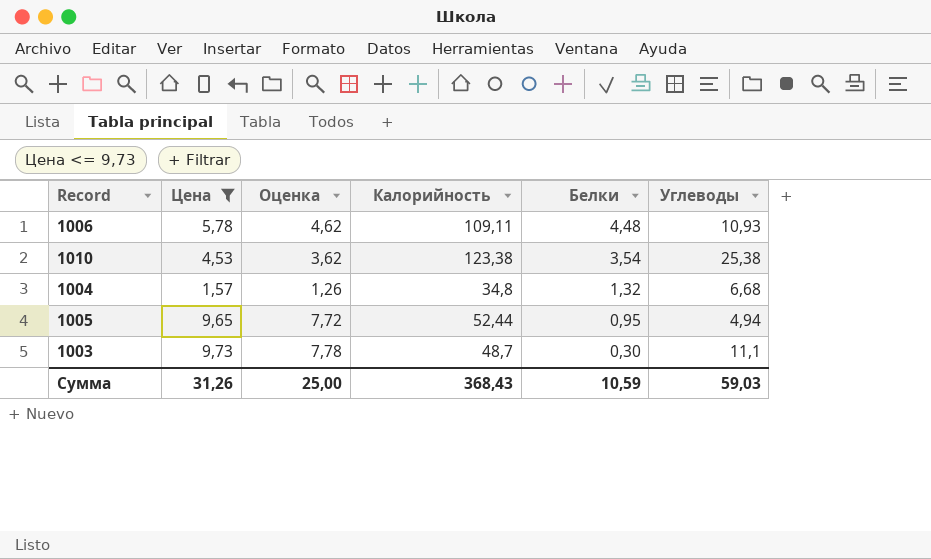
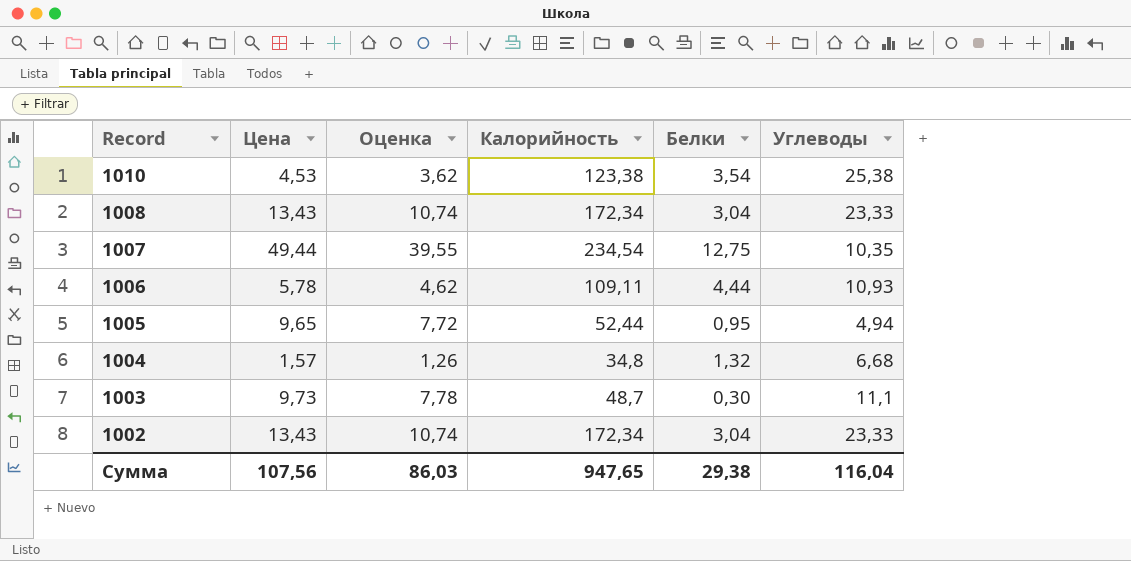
filter: Цена <= 9,73 -> none
row order: Белки descending -> Record descending
1006 | Белки: 4,48 -> 4,44
Сумма | Цена: 31,26 -> 107,56
Сумма | Оценка: 25,00 -> 86,03
Сумма | Калорийность: 368,43 -> 947,65
Сумма | Белки: 10,59 -> 29,38
Сумма | Углеводы: 59,03 -> 116,04

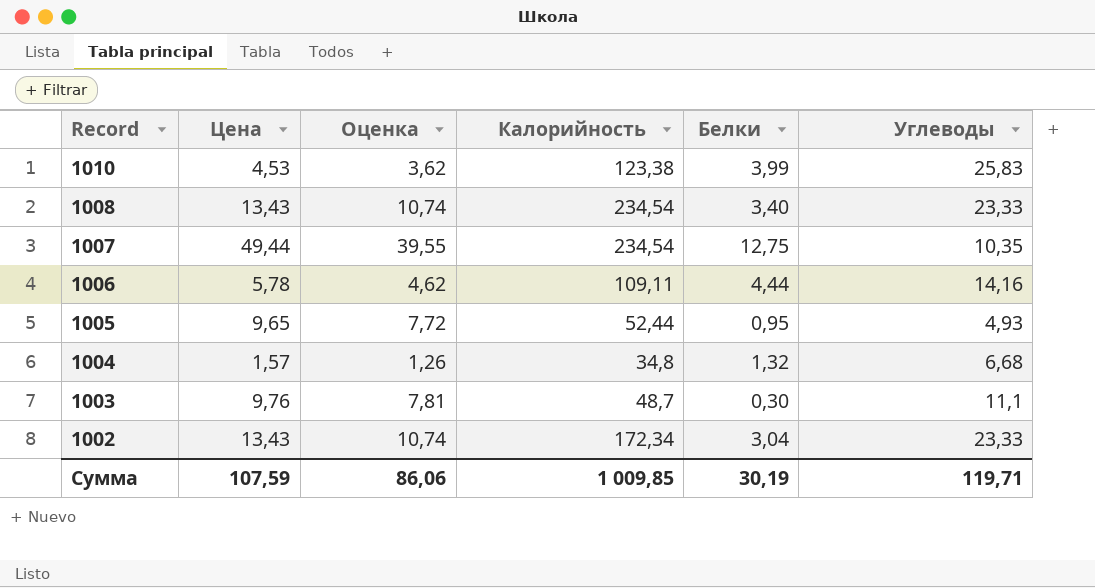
1010 | Белки: 3,54 -> 3,99
1010 | Углеводы: 25,38 -> 25,83
1008 | Калорийность: 172,34 -> 234,54
1008 | Белки: 3,04 -> 3,40
1006 | Углеводы: 10,93 -> 14,16
1005 | Углеводы: 4,94 -> 4,93
1003 | Цена: 9,73 -> 9,76
1003 | Оценка: 7,78 -> 7,81
Сумма | Цена: 107,56 -> 107,59
Сумма | Оценка: 86,03 -> 86,06
Сумма | Калорийность: 947,65 -> 1 009,85
Сумма | Белки: 29,38 -> 30,19
Сумма | Углеводы: 116,04 -> 119,71

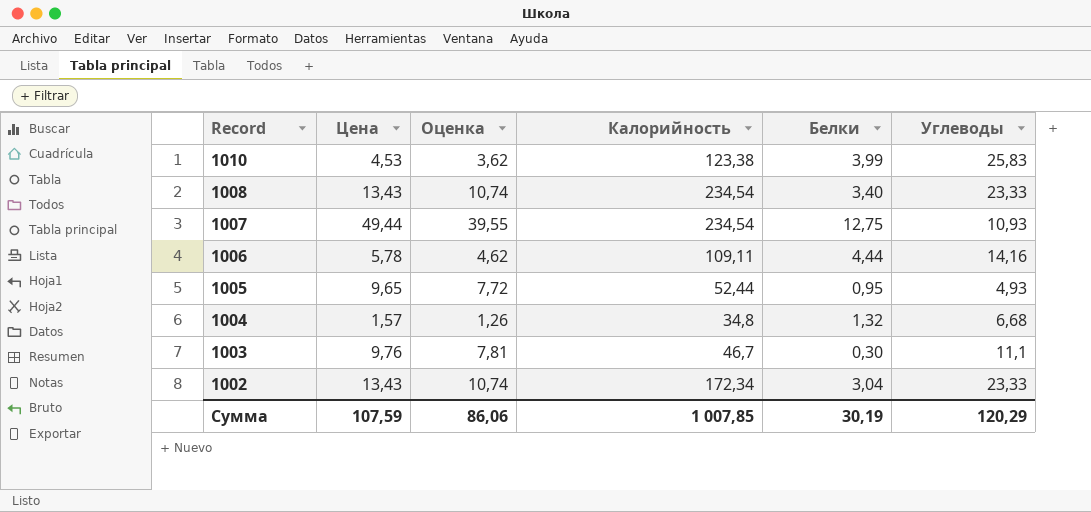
1007 | Углеводы: 10,35 -> 10,93
1003 | Калорийность: 48,7 -> 46,7
Сумма | Калорийность: 1 009,85 -> 1 007,85
Сумма | Углеводы: 119,71 -> 120,29

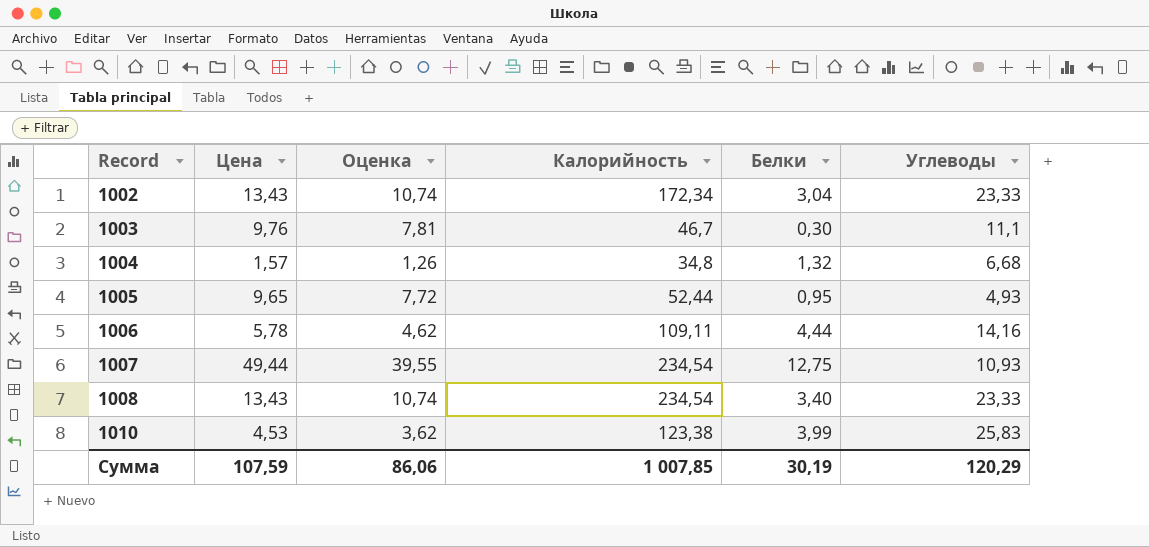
row order: Record descending -> Record ascending

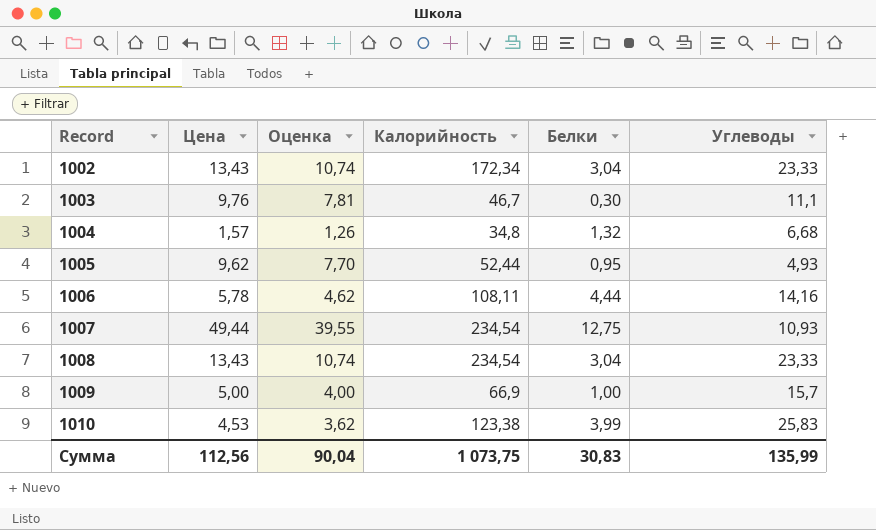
1005 | Цена: 9,65 -> 9,62
1005 | Оценка: 7,72 -> 7,70
1006 | Калорийность: 109,11 -> 108,11
1008 | Белки: 3,40 -> 3,04
row 1009: none -> 5,00 | 4,00 | 66,9 | 1,00 | 15,7
Сумма | Цена: 107,59 -> 112,56
Сумма | Оценка: 86,06 -> 90,04
Сумма | Калорийность: 1 007,85 -> 1 073,75
Сумма | Белки: 30,19 -> 30,83
Сумма | Углеводы: 120,29 -> 135,99

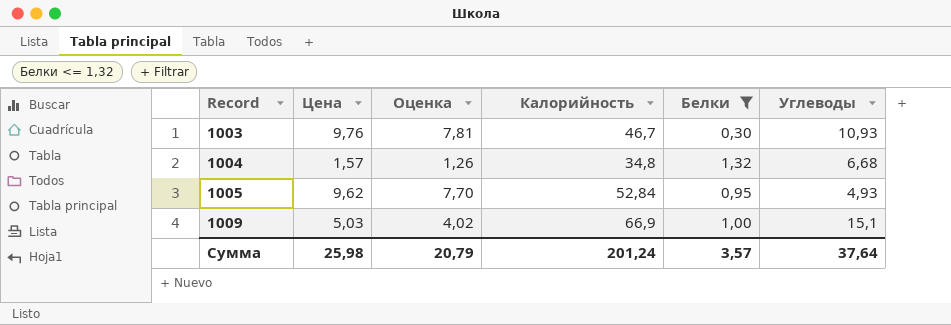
filter: none -> Белки <= 1,32
1003 | Углеводы: 11,1 -> 10,93
1005 | Калорийность: 52,44 -> 52,84
1009 | Цена: 5,00 -> 5,03
1009 | Оценка: 4,00 -> 4,02
1009 | Углеводы: 15,7 -> 15,1
Сумма | Цена: 112,56 -> 25,98
Сумма | Оценка: 90,04 -> 20,79
Сумма | Калорийность: 1 073,75 -> 201,24
Сумма | Белки: 30,83 -> 3,57
Сумма | Углеводы: 135,99 -> 37,64

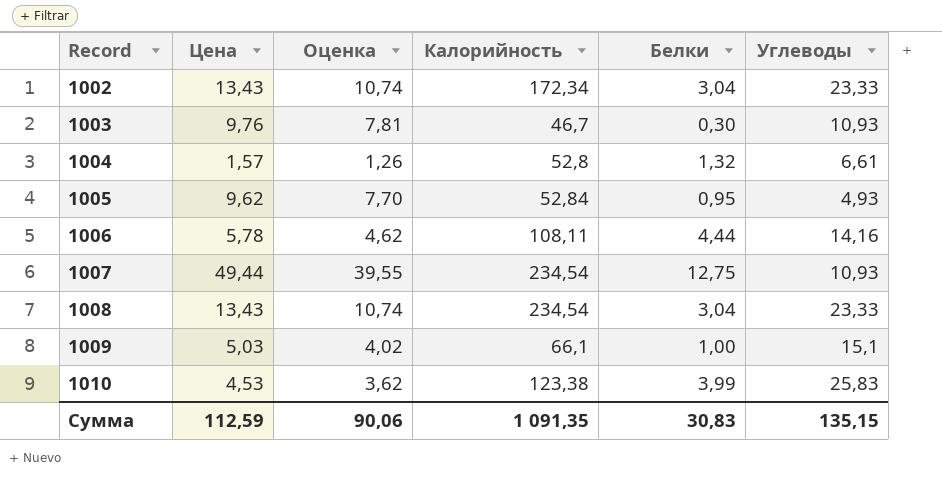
filter: Белки <= 1,32 -> none
1004 | Калорийность: 34,8 -> 52,8
1004 | Углеводы: 6,68 -> 6,61
1009 | Калорийность: 66,9 -> 66,1
Сумма | Цена: 25,98 -> 112,59
Сумма | Оценка: 20,79 -> 90,06
Сумма | Калорийность: 201,24 -> 1 091,35
Сумма | Белки: 3,57 -> 30,83
Сумма | Углеводы: 37,64 -> 135,15

